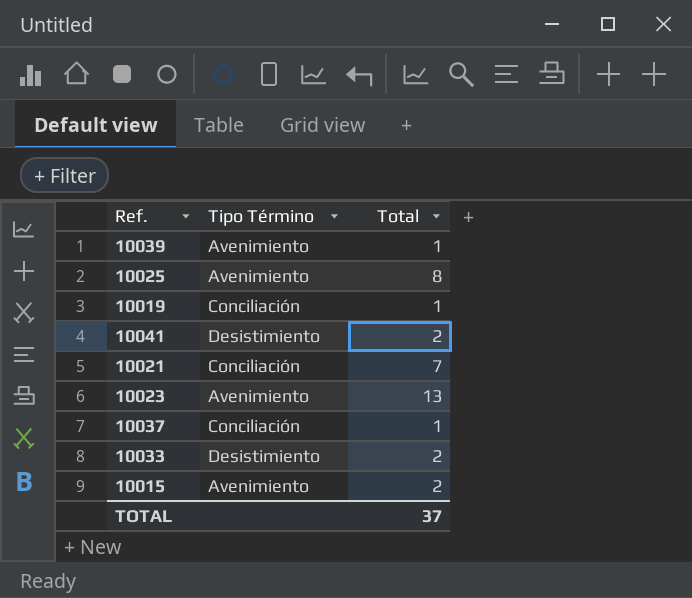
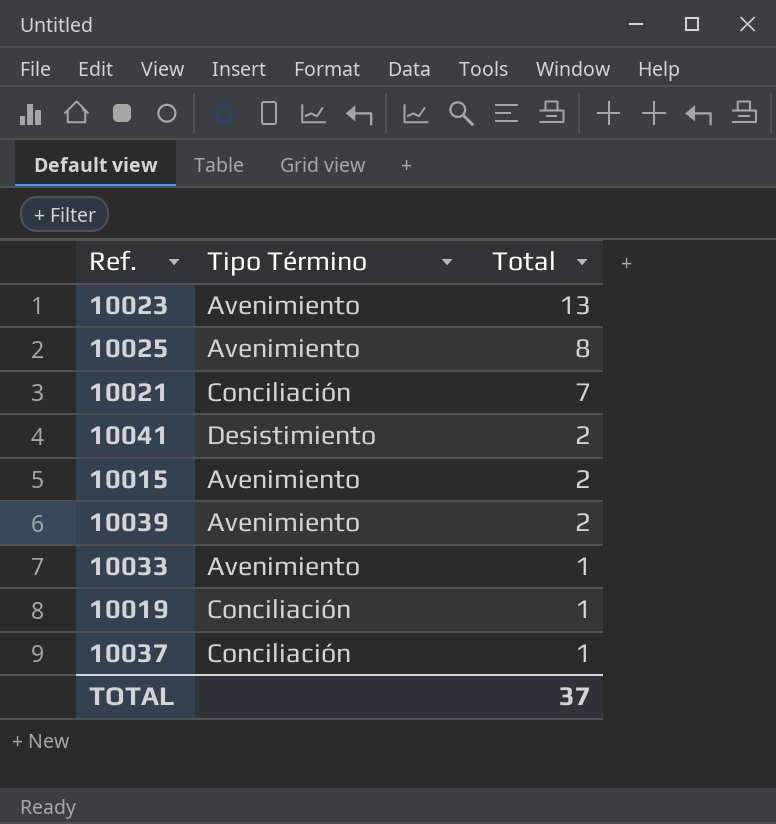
row order: none -> Total descending
10039 | Total: 1 -> 2
10033 | Tipo Término: Desistimiento -> Avenimiento
10033 | Total: 2 -> 1

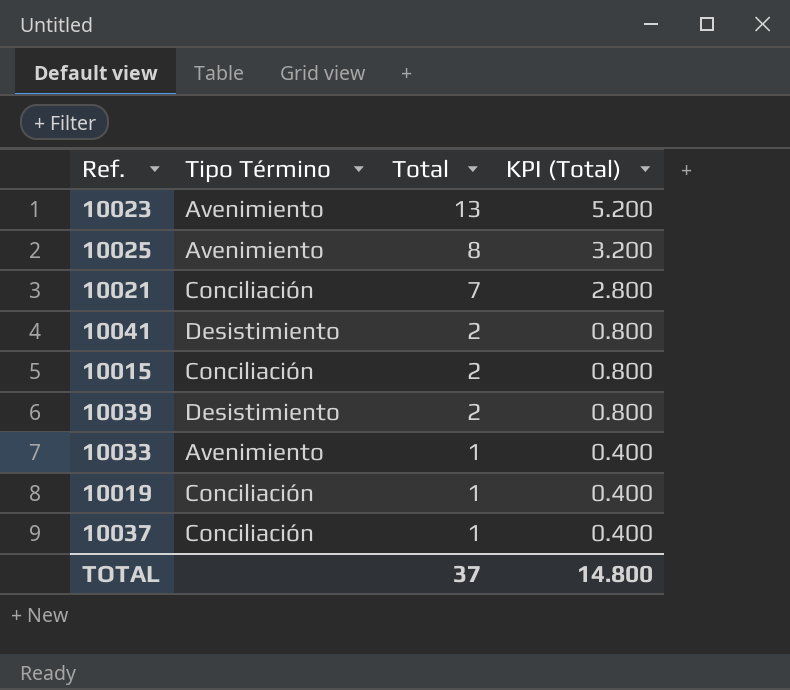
column KPI (Total) | formula: none -> [Total] * 0.4
10015 | Tipo Término: Avenimiento -> Conciliación
10039 | Tipo Término: Avenimiento -> Desistimiento

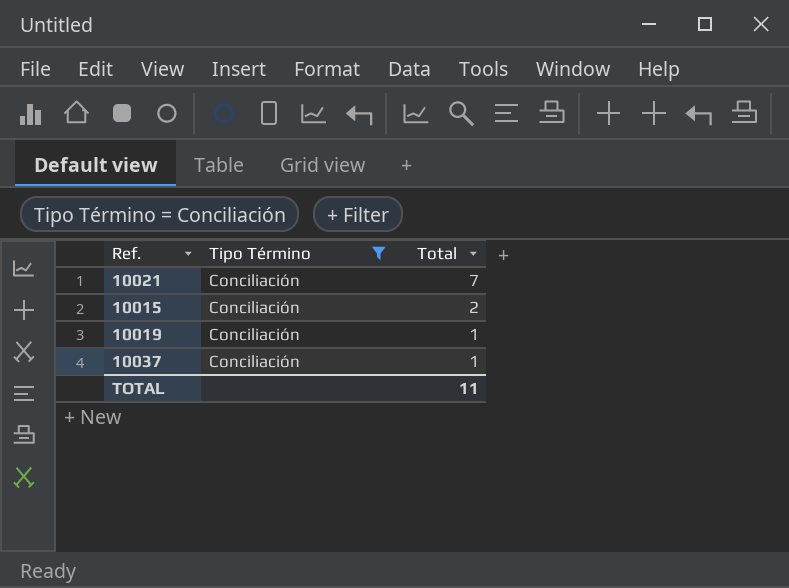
filter: none -> Tipo Término = Conciliación
column KPI (Total) | formula: [Total] * 0.4 -> none
TOTAL | Total: 37 -> 11

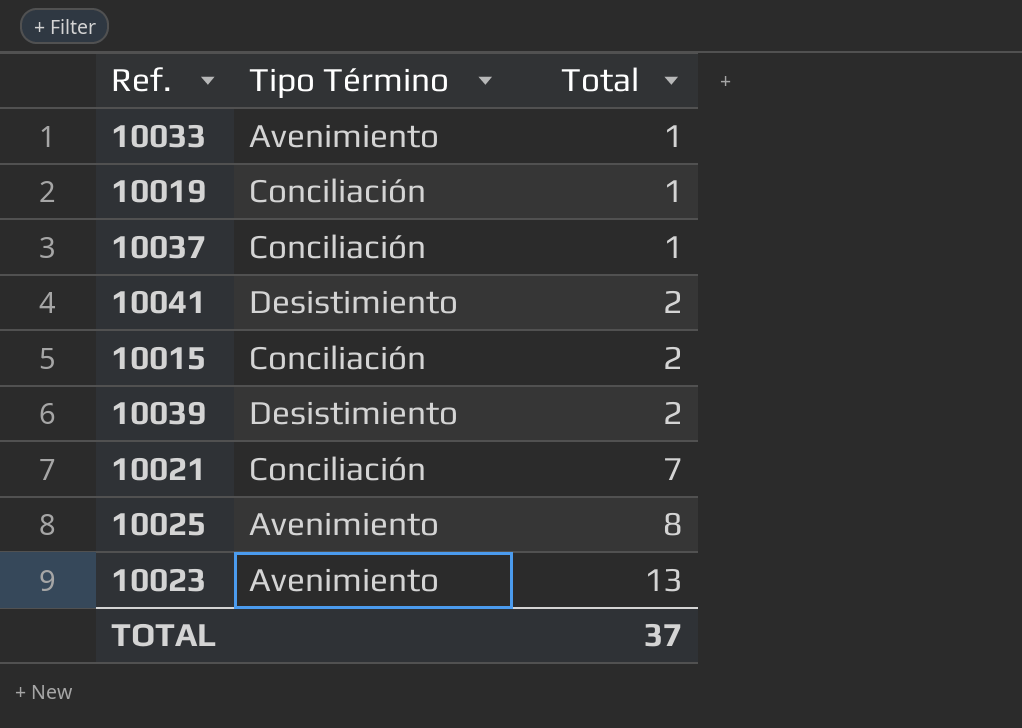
filter: Tipo Término = Conciliación -> none
row order: Total descending -> Total ascending
TOTAL | Total: 11 -> 37

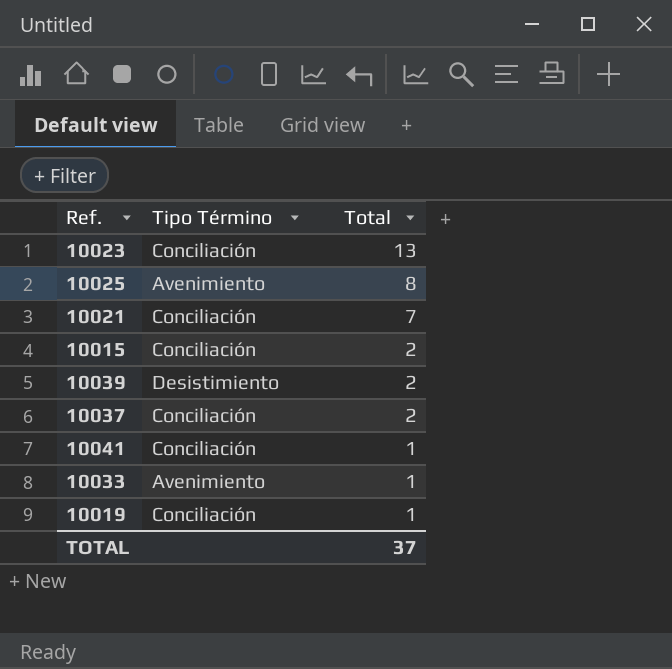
row order: Total ascending -> Total descending
10023 | Tipo Término: Avenimiento -> Conciliación
10037 | Total: 1 -> 2
10041 | Tipo Término: Desistimiento -> Conciliación
10041 | Total: 2 -> 1

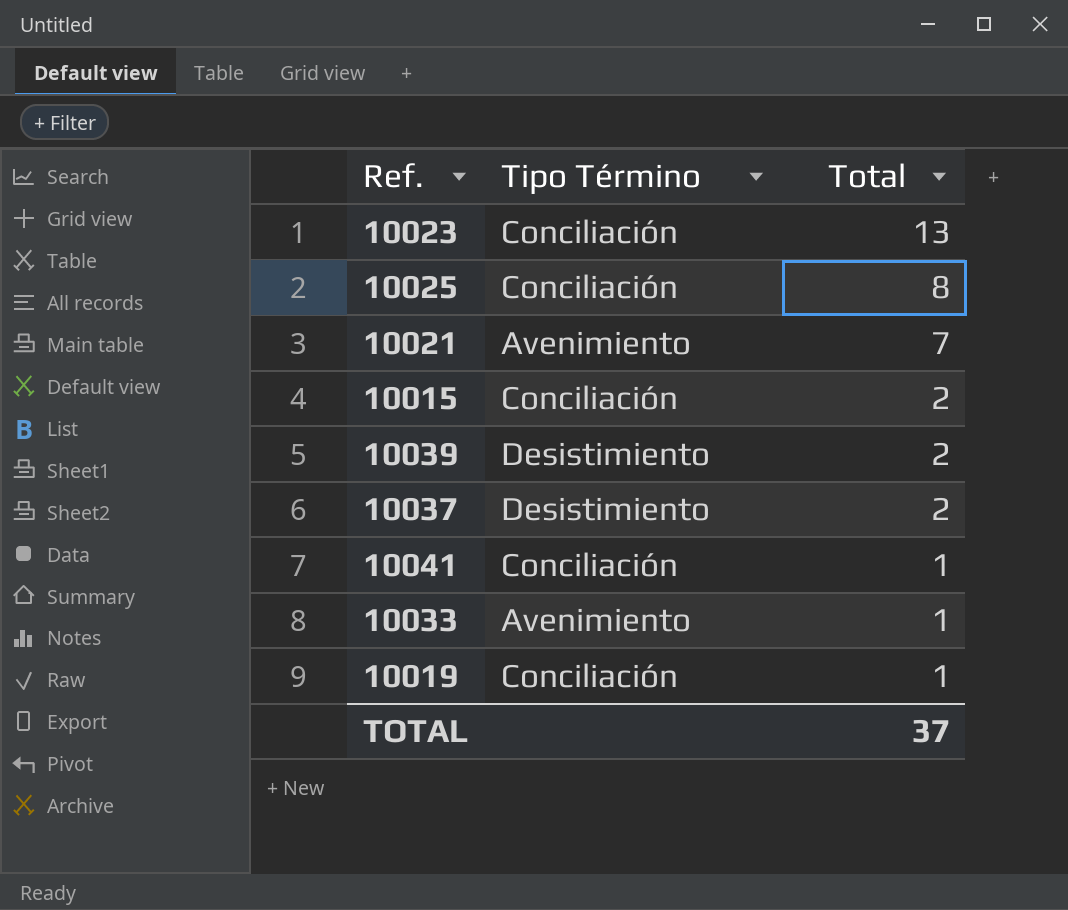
10025 | Tipo Término: Avenimiento -> Conciliación
10021 | Tipo Término: Conciliación -> Avenimiento
10037 | Tipo Término: Conciliación -> Desistimiento

